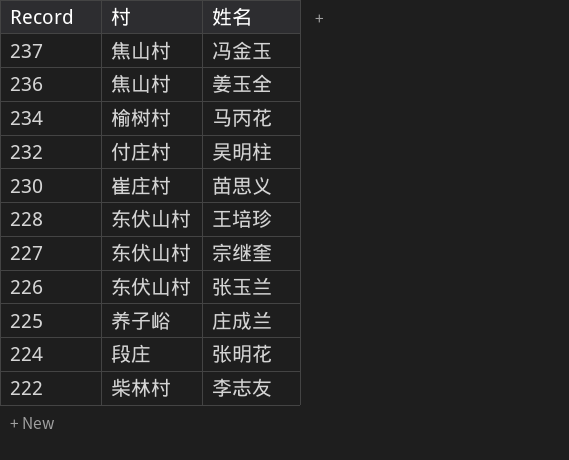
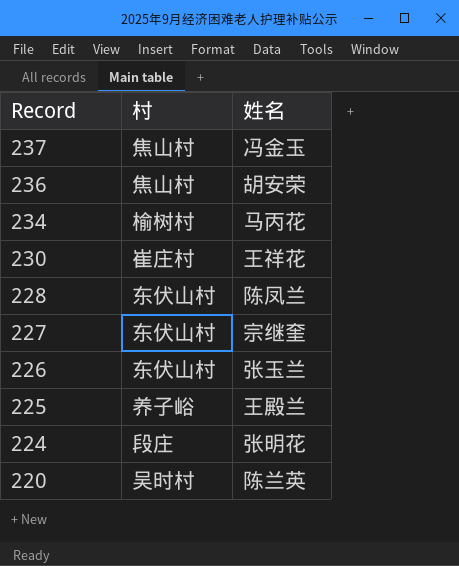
row 232: 付庄村 | 吴明柱 -> none
row 222: 柴林村 | 李志友 -> none
236 | 姓名: 姜玉全 -> 胡安荣
230 | 姓名: 苗思义 -> 王祥花
228 | 姓名: 王培珍 -> 陈凤兰
225 | 姓名: 庄成兰 -> 王殿兰
row 220: none -> 吴时村 | 陈兰英

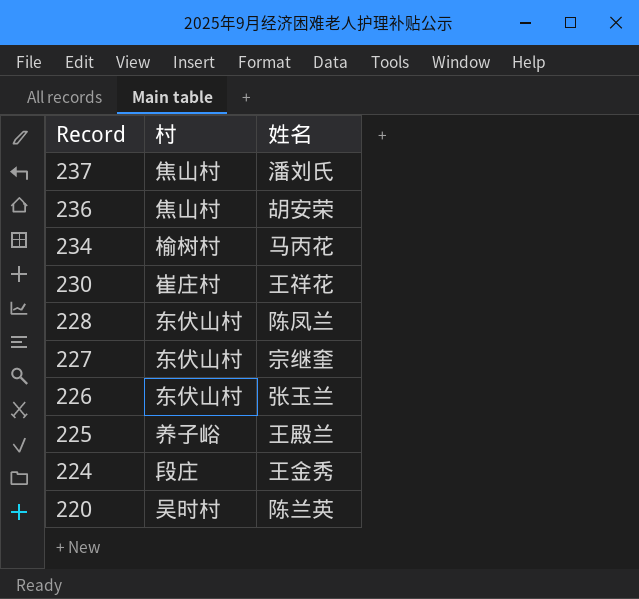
237 | 姓名: 冯金玉 -> 潘刘氏
224 | 姓名: 张明花 -> 王金秀

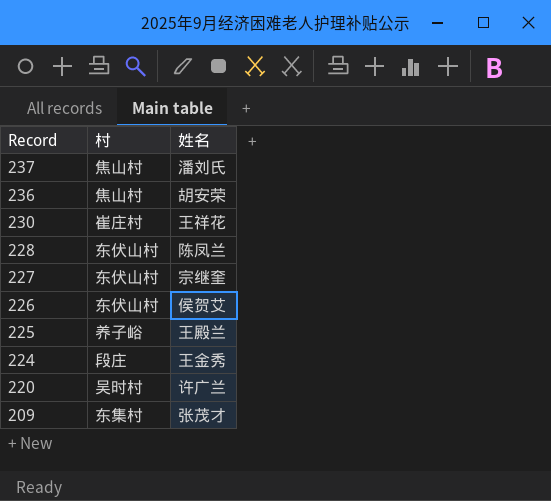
row 234: 榆树村 | 马丙花 -> none
226 | 姓名: 张玉兰 -> 侯贺艾
220 | 姓名: 陈兰英 -> 许广兰
row 209: none -> 东集村 | 张茂才

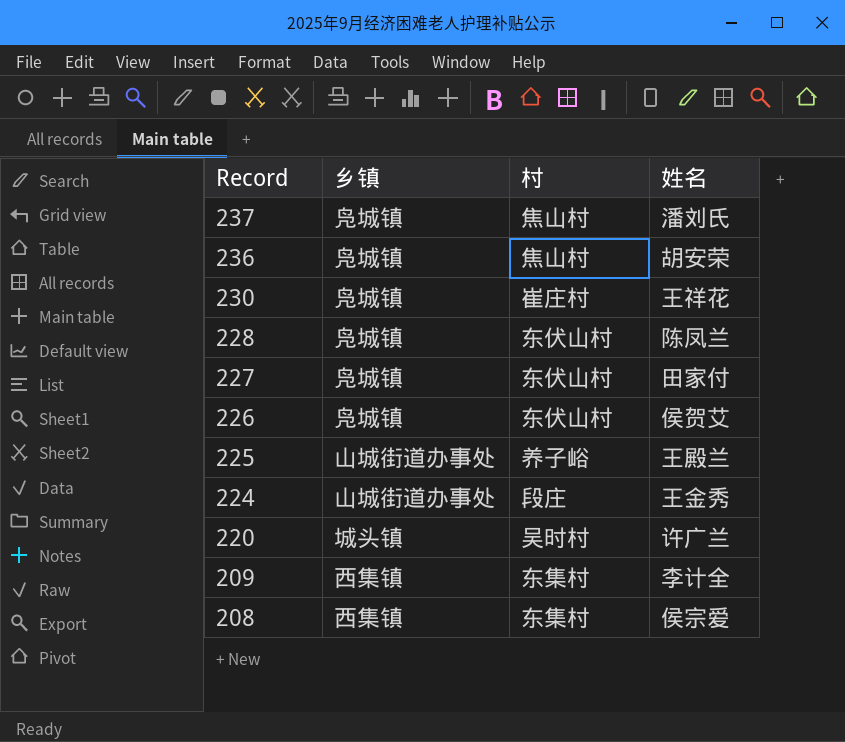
column 乡镇 | position: none -> 2
227 | 姓名: 宗继奎 -> 田家付
209 | 姓名: 张茂才 -> 李计全
row 208: none -> 西集镇 | 东集村 | 侯宗爱

